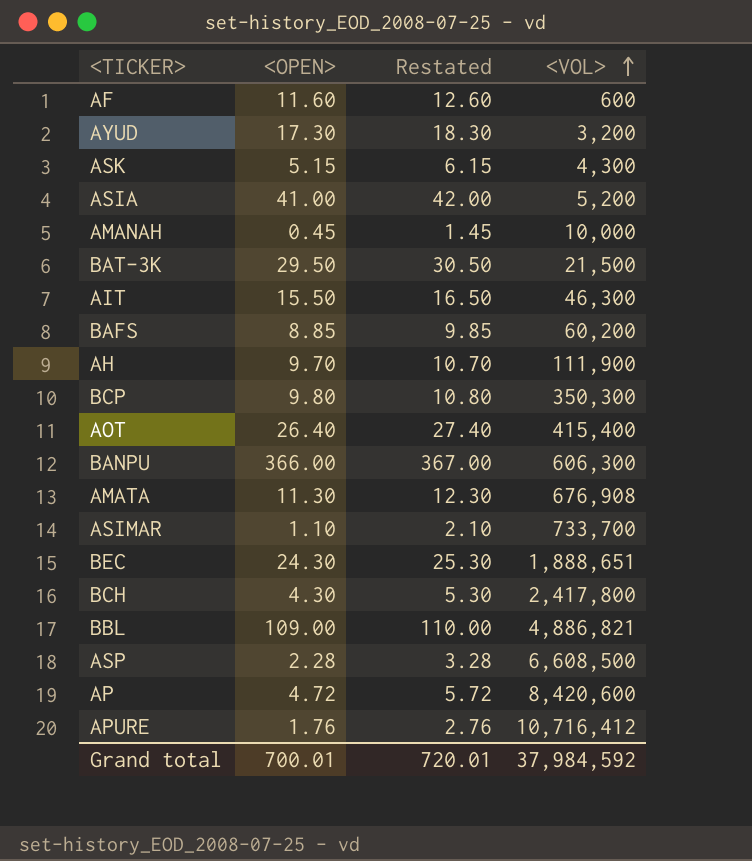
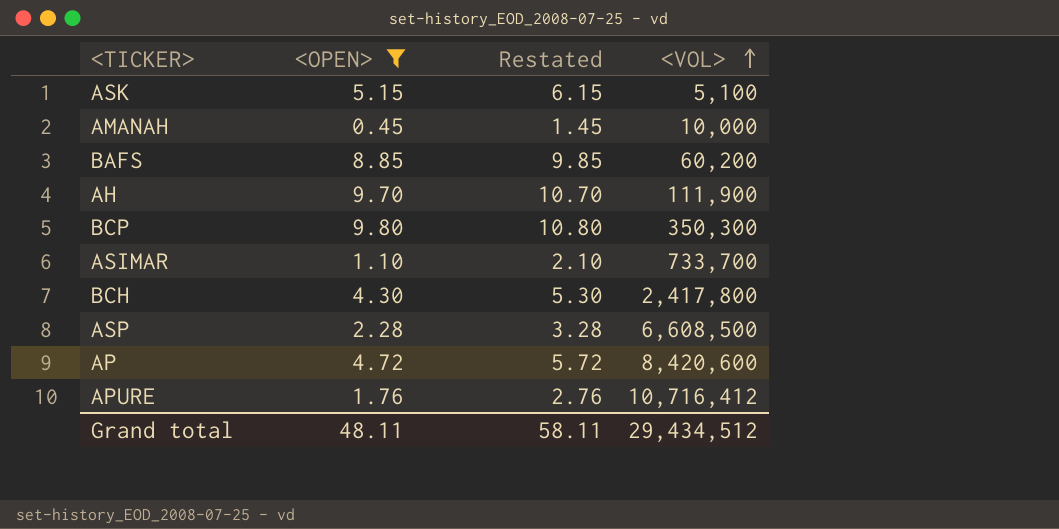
filter: none -> <OPEN> <= 9.80
ASK | <VOL>: 4,300 -> 5,100
Grand total | <OPEN>: 700.01 -> 48.11
Grand total | Restated: 720.01 -> 58.11
Grand total | <VOL>: 37,984,592 -> 29,434,512

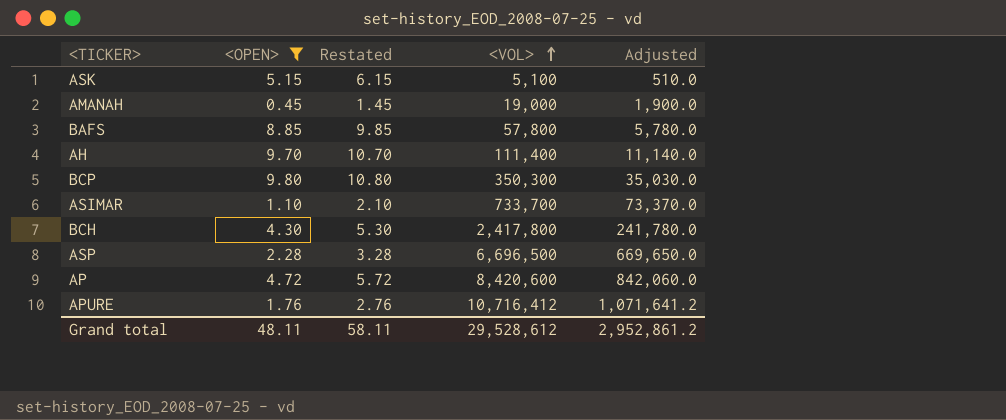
column Adjusted | formula: none -> [<VOL>] * 0.1
AMANAH | <VOL>: 10,000 -> 19,000
BAFS | <VOL>: 60,200 -> 57,800
AH | <VOL>: 111,900 -> 111,400
ASP | <VOL>: 6,608,500 -> 6,696,500
Grand total | <VOL>: 29,434,512 -> 29,528,612

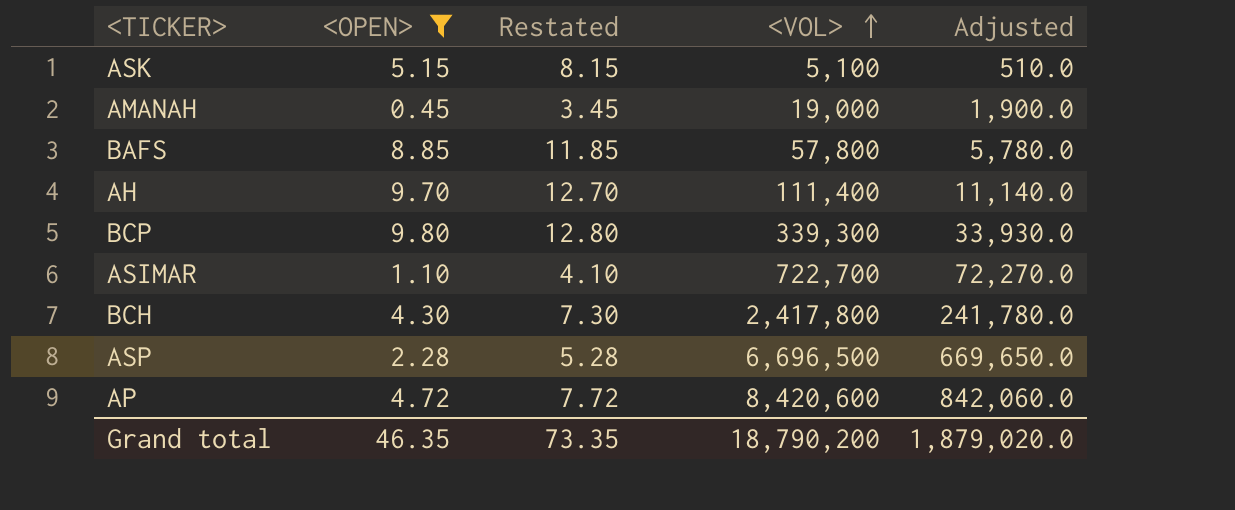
column Restated | formula: [<OPEN>] + 1 -> [<OPEN>] + 3
row APURE: 1.76 | 2.76 | 10,716,412 | 1,071,641.2 -> none
BCP | <VOL>: 350,300 -> 339,300
BCP | Adjusted: 35,030.0 -> 33,930.0
ASIMAR | <VOL>: 733,700 -> 722,700
ASIMAR | Adjusted: 73,370.0 -> 72,270.0
Grand total | <OPEN>: 48.11 -> 46.35
Grand total | Restated: 58.11 -> 73.35
Grand total | <VOL>: 29,528,612 -> 18,790,200
Grand total | Adjusted: 2,952,861.2 -> 1,879,020.0

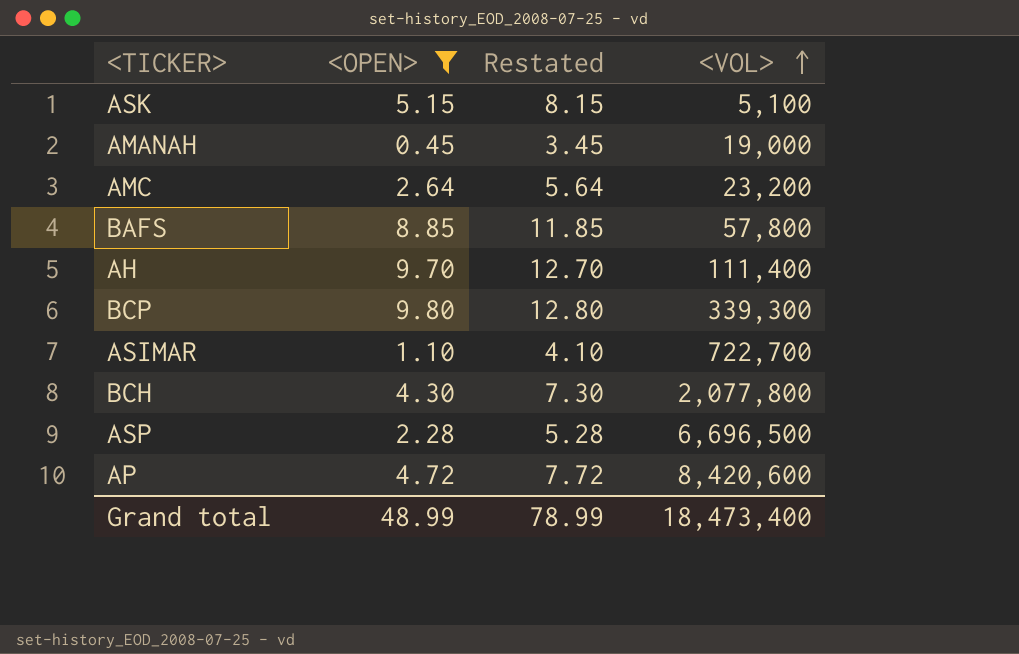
column Adjusted | formula: [<VOL>] * 0.1 -> none
row AMC: none -> 2.64 | 5.64 | 23,200
BCH | <VOL>: 2,417,800 -> 2,077,800
Grand total | <OPEN>: 46.35 -> 48.99
Grand total | Restated: 73.35 -> 78.99
Grand total | <VOL>: 18,790,200 -> 18,473,400

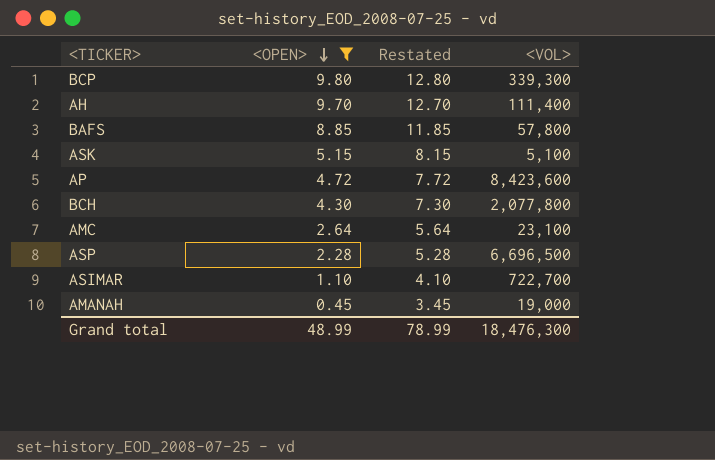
row order: <VOL> ascending -> <OPEN> descending
AP | <VOL>: 8,420,600 -> 8,423,600
AMC | <VOL>: 23,200 -> 23,100
Grand total | <VOL>: 18,473,400 -> 18,476,300

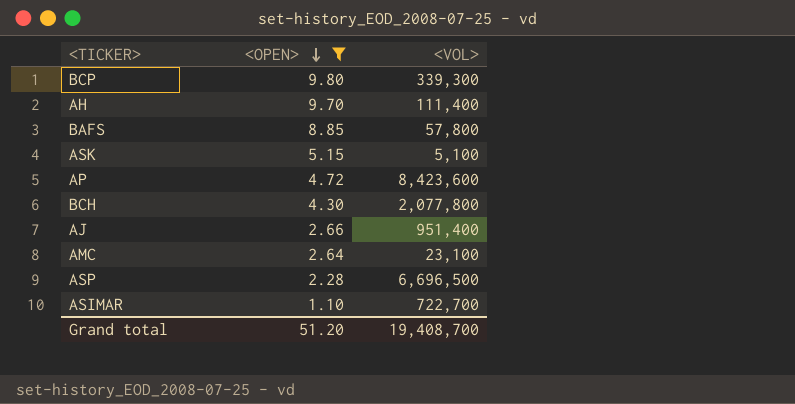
column Restated | formula: [<OPEN>] + 3 -> none
row AMANAH: 0.45 | 3.45 | 19,000 -> none
row AJ: none -> 2.66 | 951,400
Grand total | <OPEN>: 48.99 -> 51.20
Grand total | <VOL>: 18,476,300 -> 19,408,700

